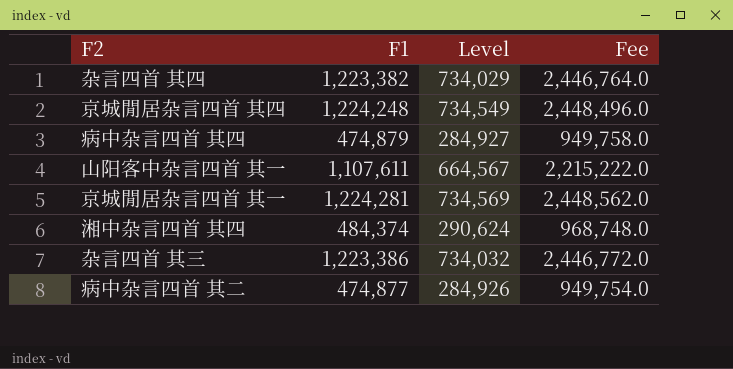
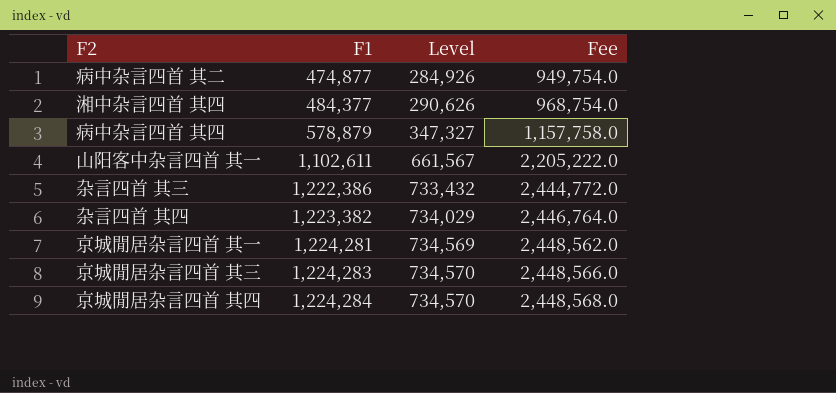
row order: none -> F1 ascending
湘中杂言四首 其四 | F1: 484,374 -> 484,377
湘中杂言四首 其四 | Level: 290,624 -> 290,626
湘中杂言四首 其四 | Fee: 968,748.0 -> 968,754.0
病中杂言四首 其四 | F1: 474,879 -> 578,879
病中杂言四首 其四 | Level: 284,927 -> 347,327
病中杂言四首 其四 | Fee: 949,758.0 -> 1,157,758.0
山阳客中杂言四首 其一 | F1: 1,107,611 -> 1,102,611
山阳客中杂言四首 其一 | Level: 664,567 -> 661,567
山阳客中杂言四首 其一 | Fee: 2,215,222.0 -> 2,205,222.0
杂言四首 其三 | F1: 1,223,386 -> 1,222,386
杂言四首 其三 | Level: 734,032 -> 733,432
杂言四首 其三 | Fee: 2,446,772.0 -> 2,444,772.0
row 京城閒居杂言四首 其三: none -> 1,224,283 | 734,570 | 2,448,566.0
京城閒居杂言四首 其四 | F1: 1,224,248 -> 1,224,284
京城閒居杂言四首 其四 | Level: 734,549 -> 734,570
京城閒居杂言四首 其四 | Fee: 2,448,496.0 -> 2,448,568.0

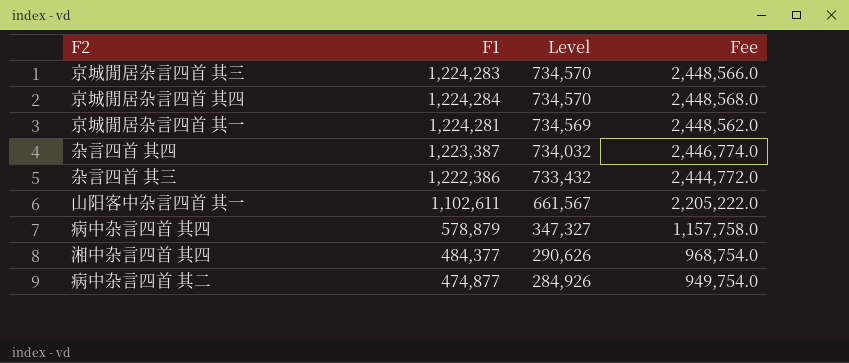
row order: F1 ascending -> Level descending
杂言四首 其四 | F1: 1,223,382 -> 1,223,387
杂言四首 其四 | Level: 734,029 -> 734,032
杂言四首 其四 | Fee: 2,446,764.0 -> 2,446,774.0

